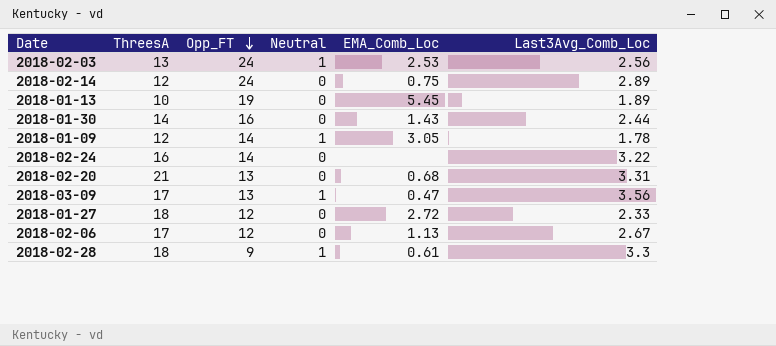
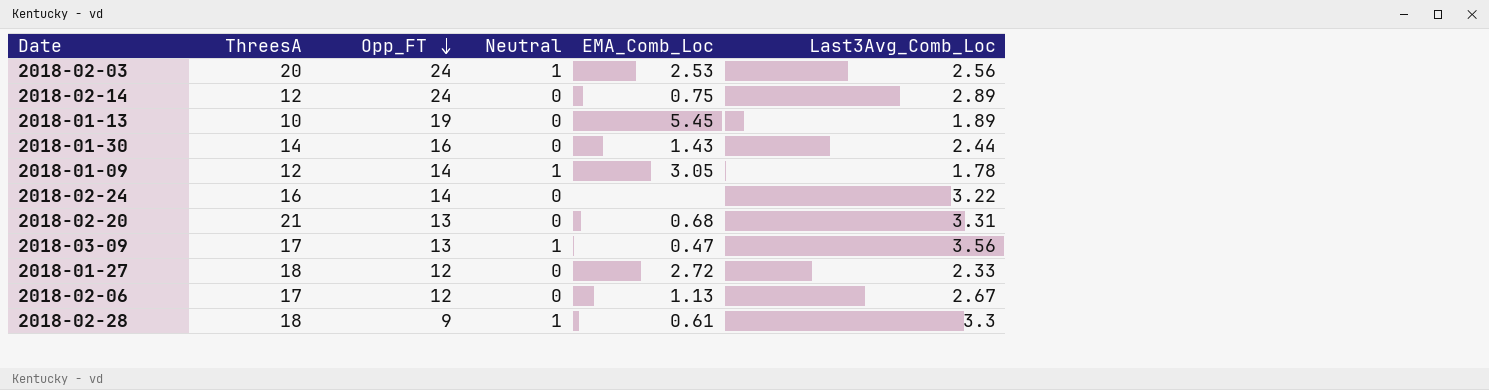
2018-02-03 | ThreesA: 13 -> 20

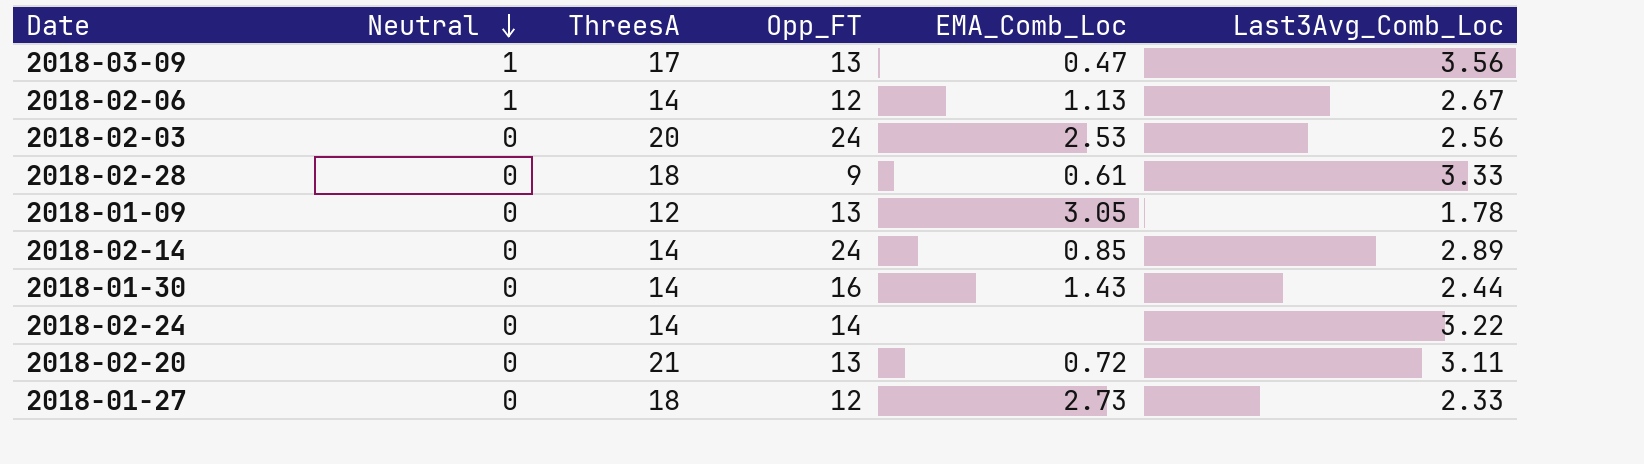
row order: Opp_FT descending -> Neutral descending
column Neutral | position: 4 -> 2
row 2018-01-13: 10 | 19 | 0 | 5.45 | 1.89 -> none
2018-02-06 | Neutral: 0 -> 1
2018-02-06 | ThreesA: 17 -> 14
2018-02-03 | Neutral: 1 -> 0
2018-02-28 | Neutral: 1 -> 0
2018-02-28 | Last3Avg_Comb_Loc: 3.3 -> 3.33
2018-01-09 | Neutral: 1 -> 0
2018-01-09 | Opp_FT: 14 -> 13
2018-02-14 | ThreesA: 12 -> 14
2018-02-14 | EMA_Comb_Loc: 0.75 -> 0.85
2018-02-24 | ThreesA: 16 -> 14
2018-02-20 | EMA_Comb_Loc: 0.68 -> 0.72
2018-02-20 | Last3Avg_Comb_Loc: 3.31 -> 3.11
2018-01-27 | EMA_Comb_Loc: 2.72 -> 2.73

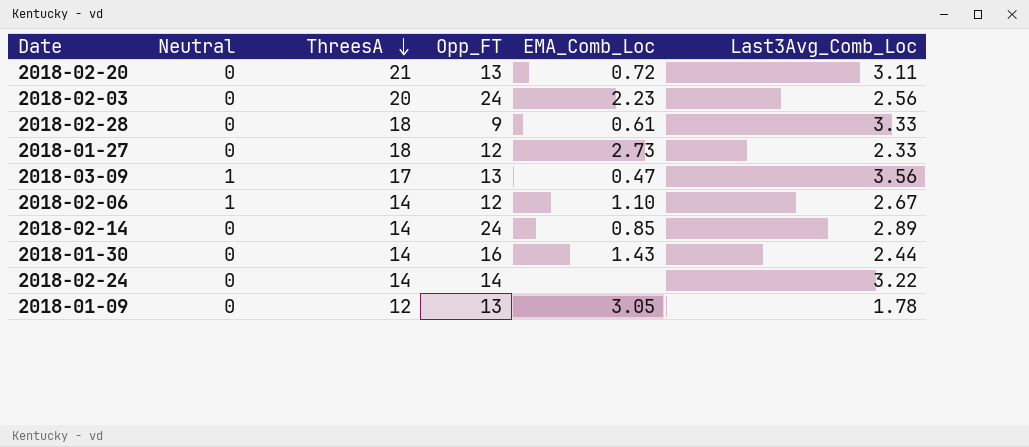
row order: Neutral descending -> ThreesA descending
2018-02-03 | EMA_Comb_Loc: 2.53 -> 2.23
2018-02-06 | EMA_Comb_Loc: 1.13 -> 1.10

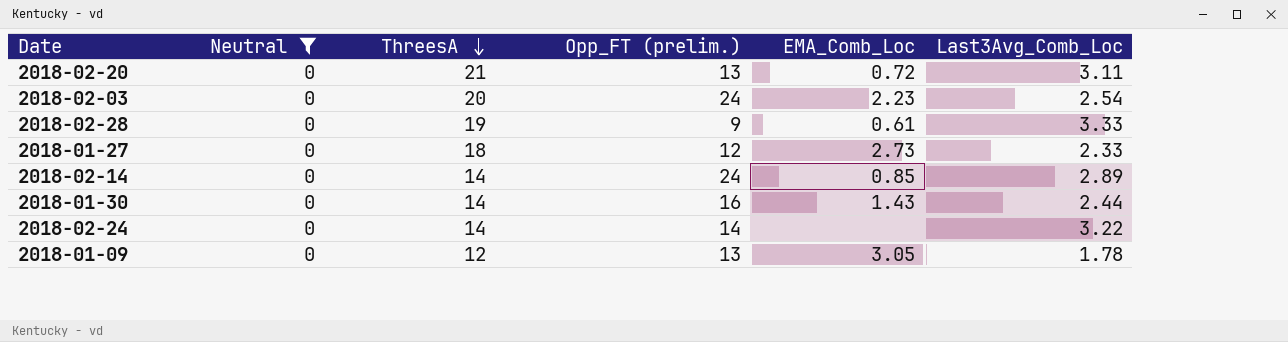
filter: none -> Neutral = 0
column name: Opp_FT -> Opp_FT (prelim.)
2018-02-03 | Last3Avg_Comb_Loc: 2.56 -> 2.54
2018-02-28 | ThreesA: 18 -> 19

